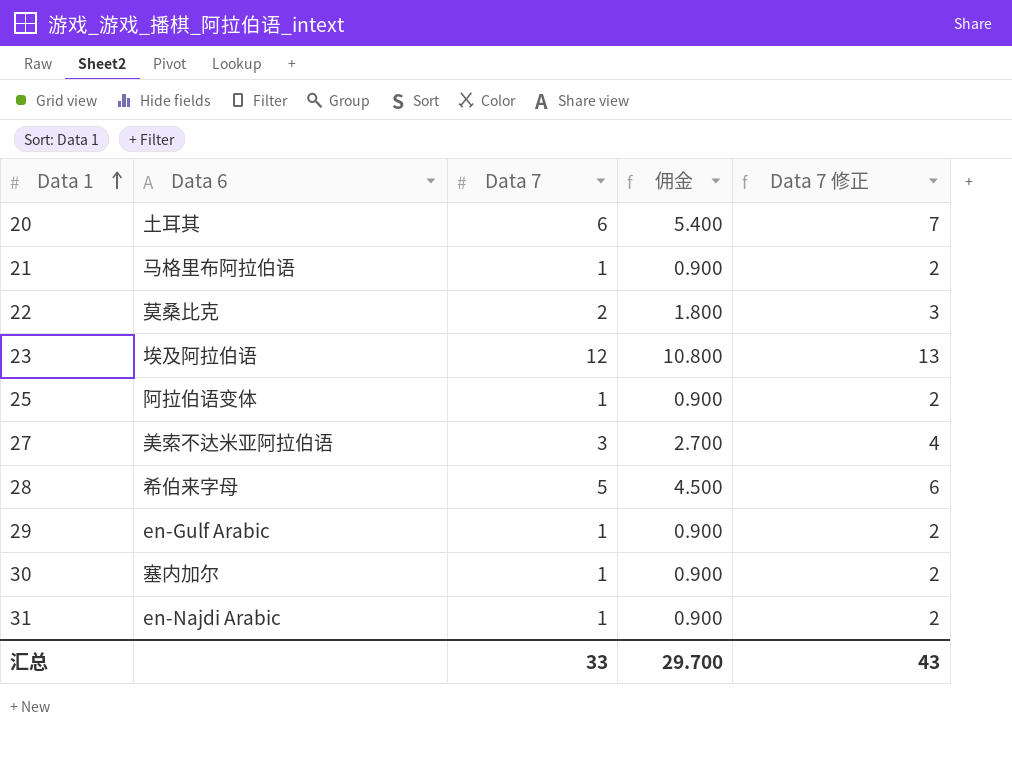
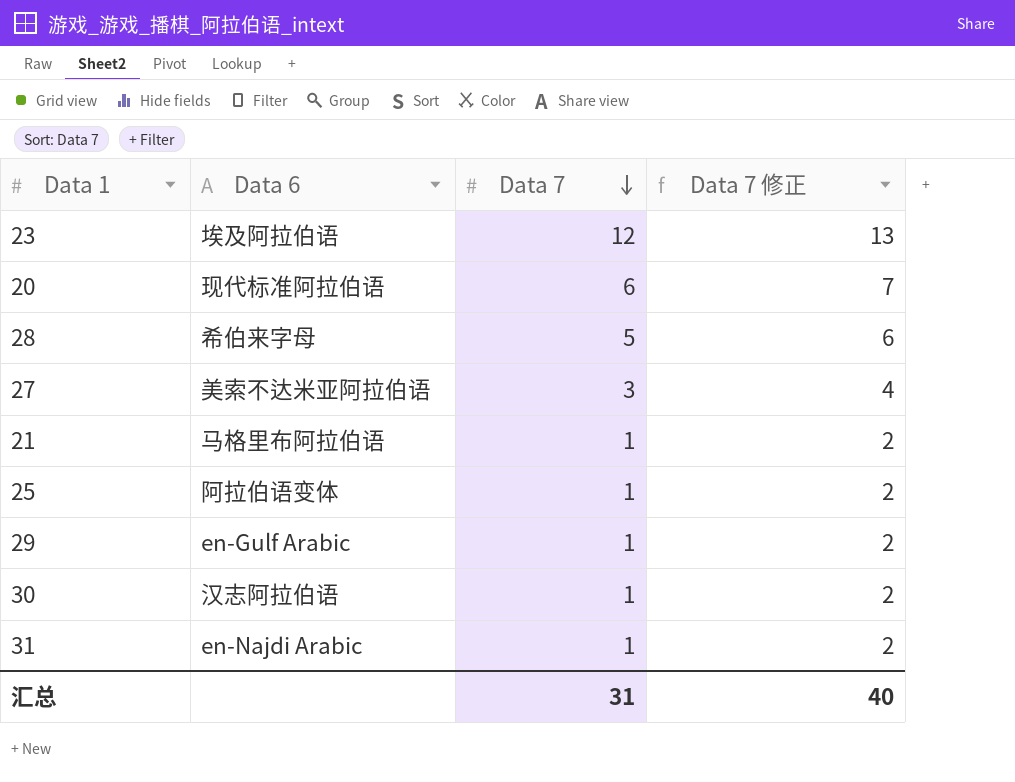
row order: Data 1 ascending -> Data 7 descending
column 佣金 | formula: [Data 7] * 0.9 -> none
row 22: 莫桑比克 | 2 | 1.800 | 3 -> none
20 | Data 6: 土耳其 -> 现代标准阿拉伯语
30 | Data 6: 塞内加尔 -> 汉志阿拉伯语
汇总 | Data 7: 33 -> 31
汇总 | Data 7 修正: 43 -> 40

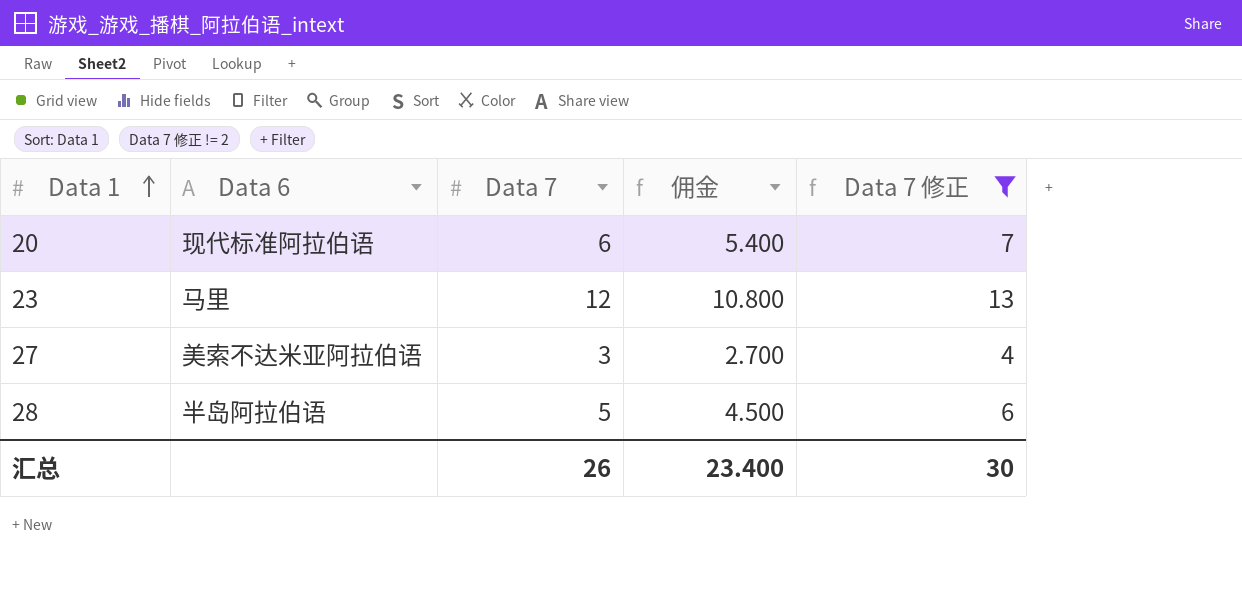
filter: none -> Data 7 修正 != 2
row order: Data 7 descending -> Data 1 ascending
column 佣金 | formula: none -> [Data 7] * 0.9
23 | Data 6: 埃及阿拉伯语 -> 马里
28 | Data 6: 希伯来字母 -> 半岛阿拉伯语
汇总 | Data 7: 31 -> 26
汇总 | Data 7 修正: 40 -> 30

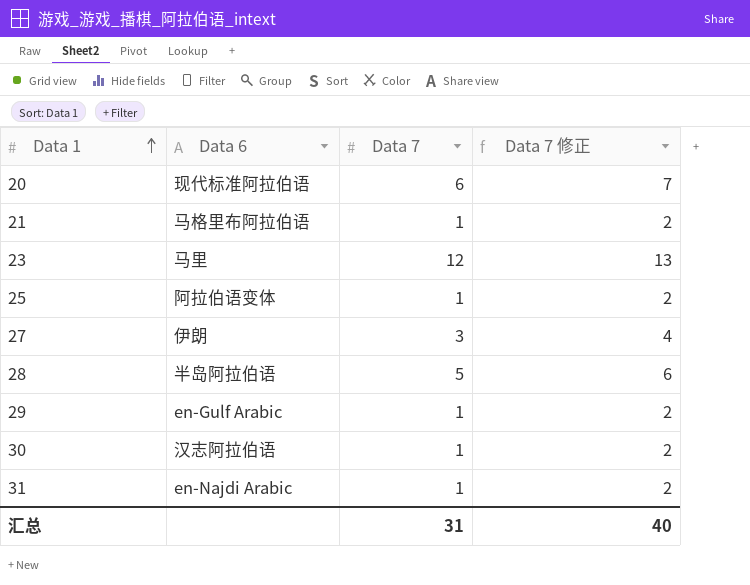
filter: Data 7 修正 != 2 -> none
column 佣金 | formula: [Data 7] * 0.9 -> none
27 | Data 6: 美索不达米亚阿拉伯语 -> 伊朗
汇总 | Data 7: 26 -> 31
汇总 | Data 7 修正: 30 -> 40

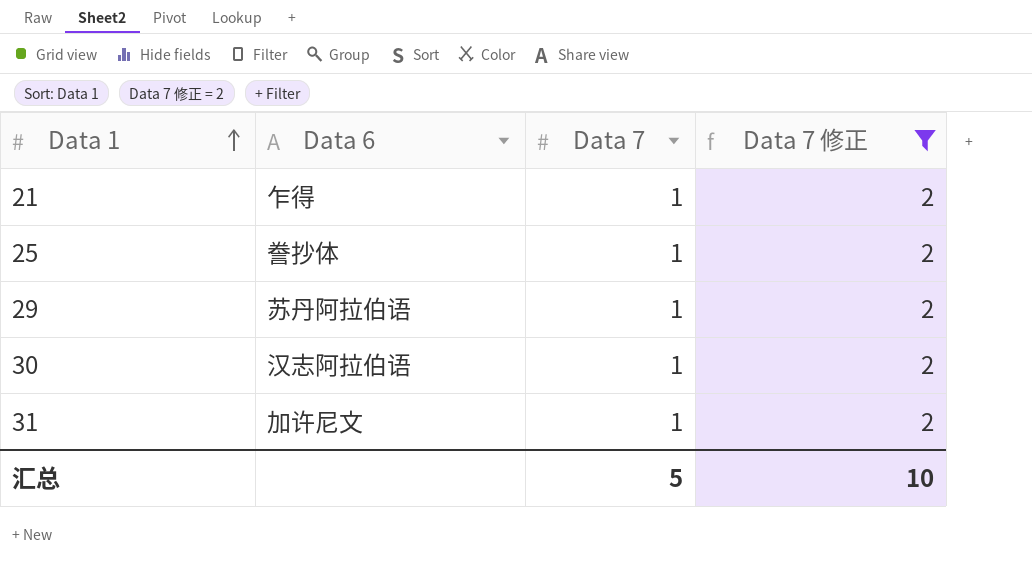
filter: none -> Data 7 修正 = 2
21 | Data 6: 马格里布阿拉伯语 -> 乍得
25 | Data 6: 阿拉伯语变体 -> 誊抄体
29 | Data 6: en-Gulf Arabic -> 苏丹阿拉伯语
31 | Data 6: en-Najdi Arabic -> 加许尼文
汇总 | Data 7: 31 -> 5
汇总 | Data 7 修正: 40 -> 10

